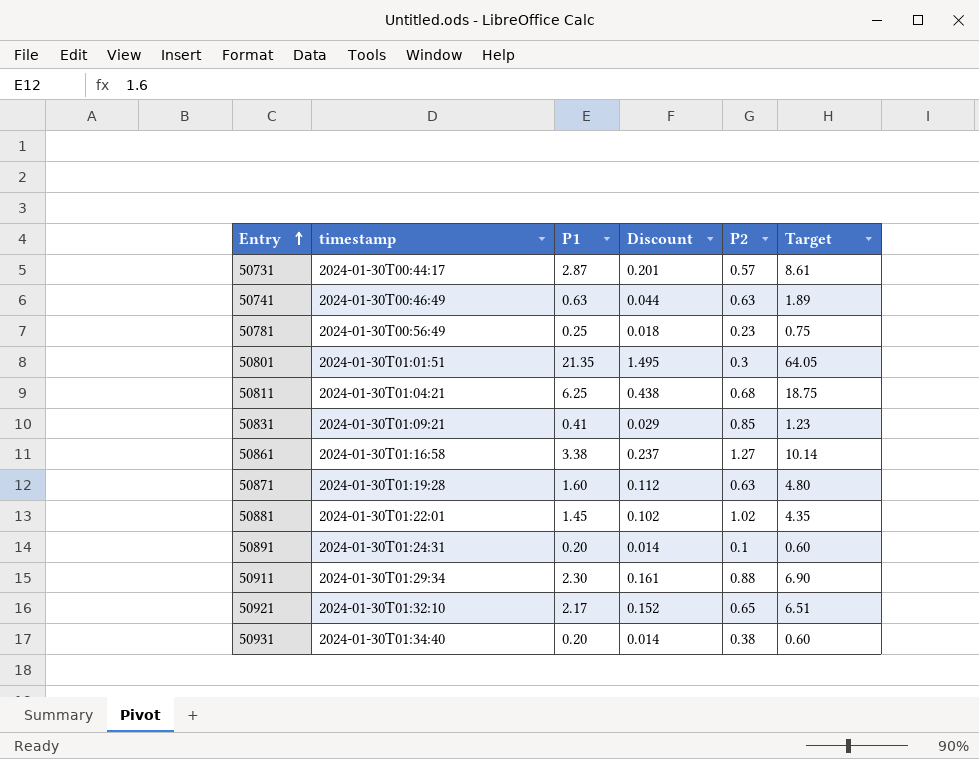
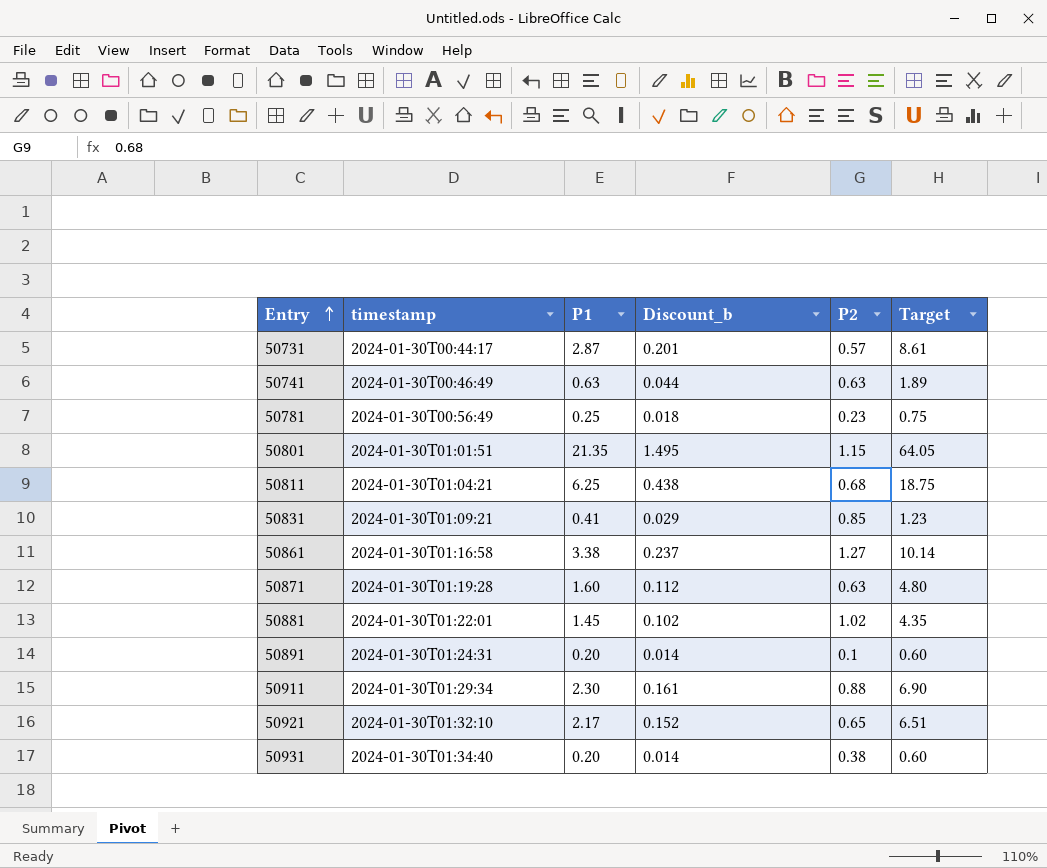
column name: Discount -> Discount_b
50801 | P2: 0.3 -> 1.15

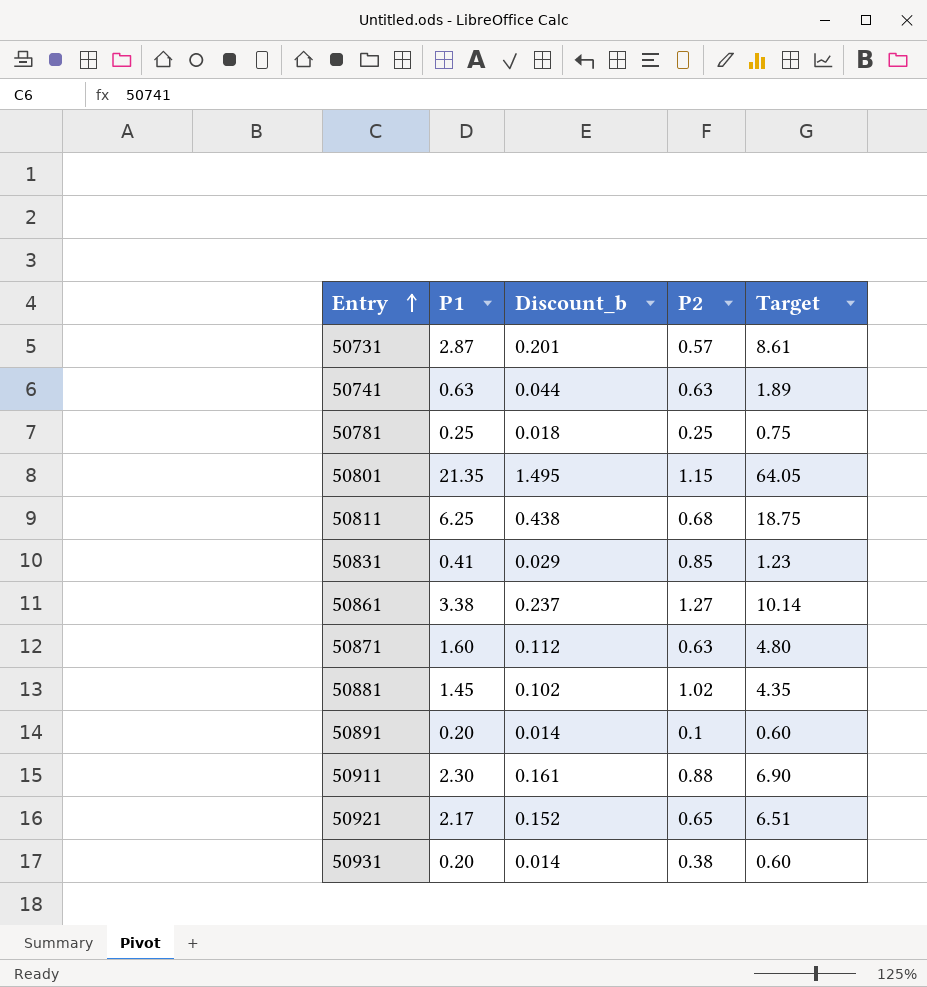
column timestamp | position: 2 -> none
50781 | P2: 0.23 -> 0.25

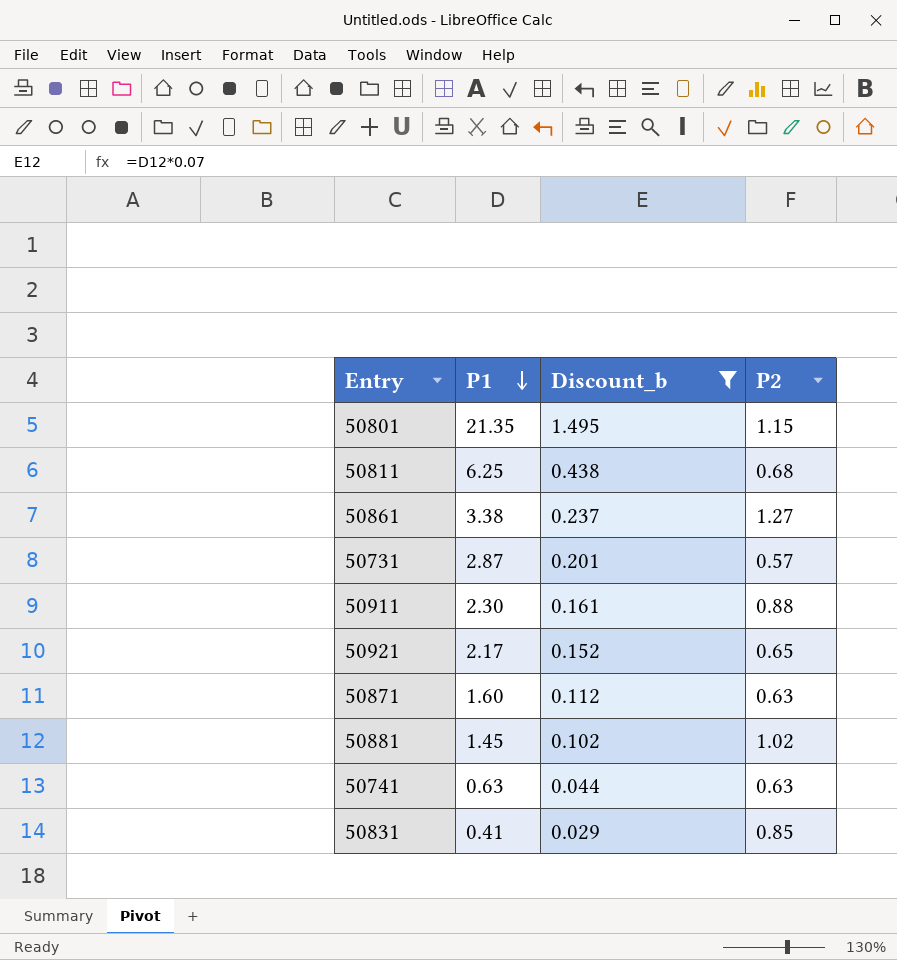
filter: none -> Discount_b >= 0.029
row order: Entry ascending -> P1 descending
column Target | formula: [P1] * 3 -> none

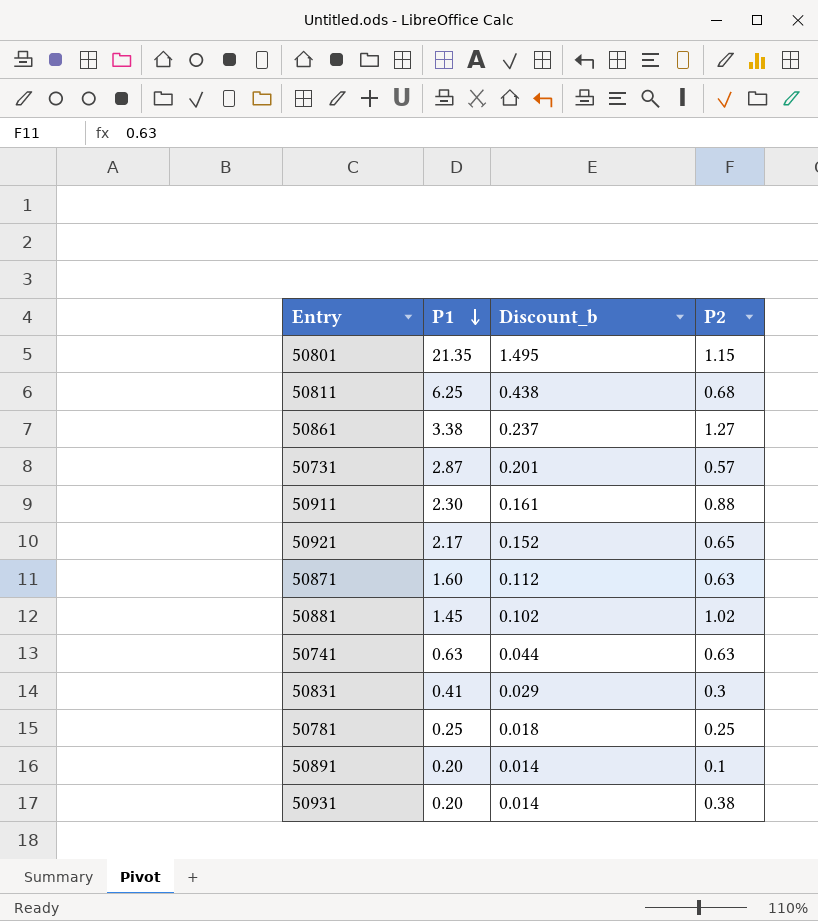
filter: Discount_b >= 0.029 -> none
50831 | P2: 0.85 -> 0.3

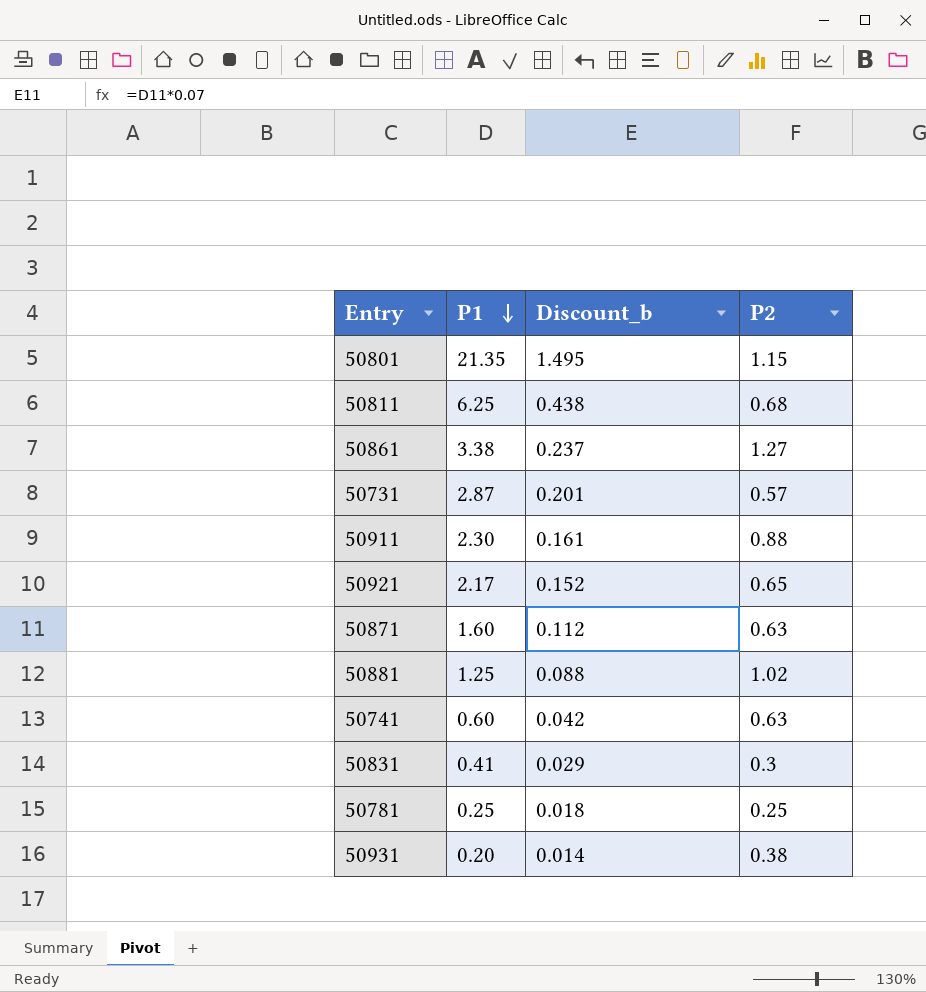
row 50891: 0.20 | 0.014 | 0.1 -> none
50881 | P1: 1.45 -> 1.25
50881 | Discount_b: 0.102 -> 0.088
50741 | P1: 0.63 -> 0.60
50741 | Discount_b: 0.044 -> 0.042

